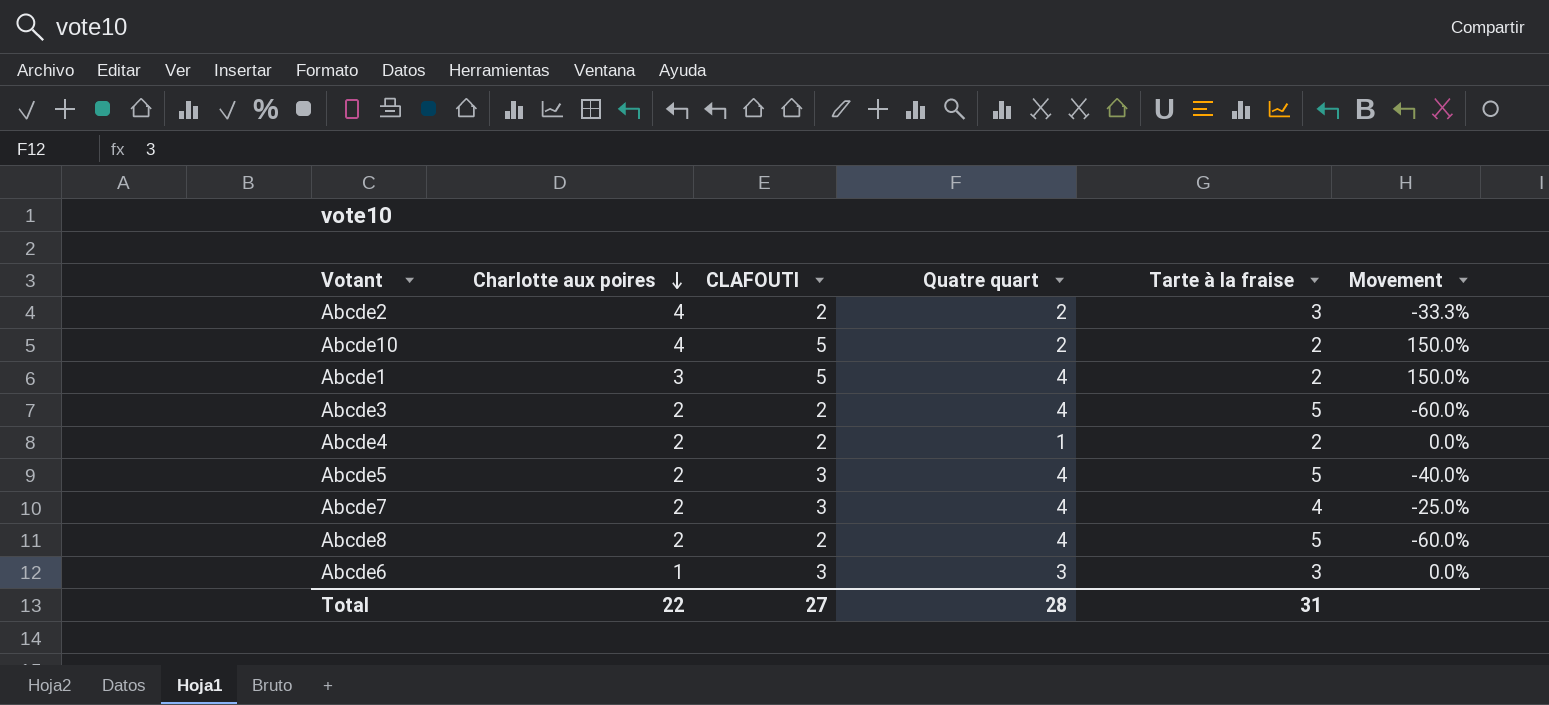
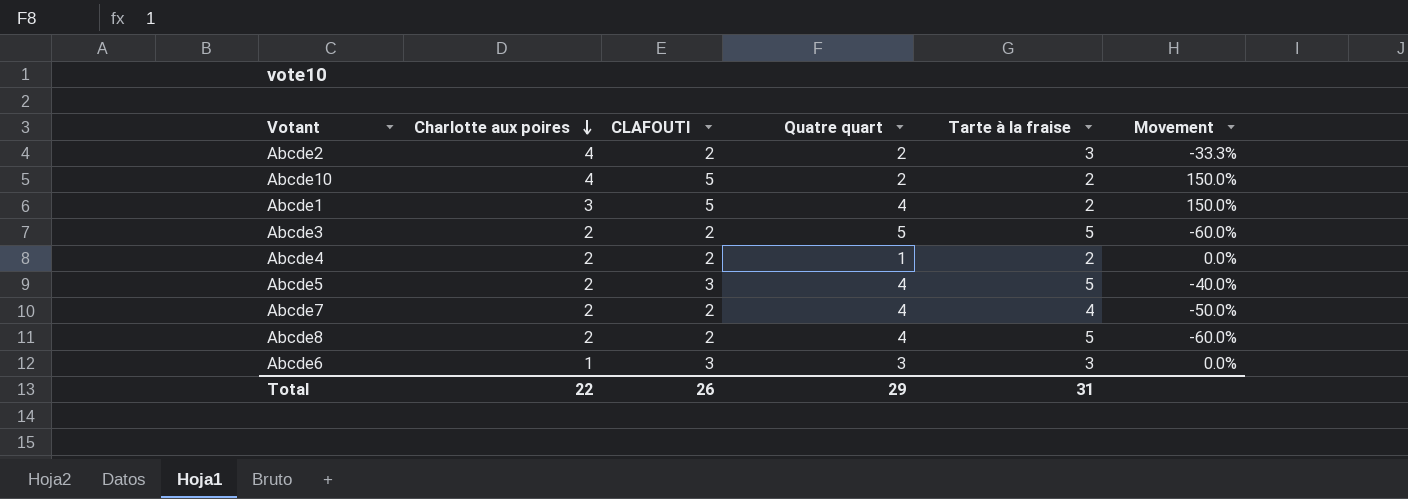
Abcde3 | Quatre quart: 4 -> 5
Abcde7 | CLAFOUTI: 3 -> 2
Abcde7 | Movement: -25.0% -> -50.0%
Total | CLAFOUTI: 27 -> 26
Total | Quatre quart: 28 -> 29

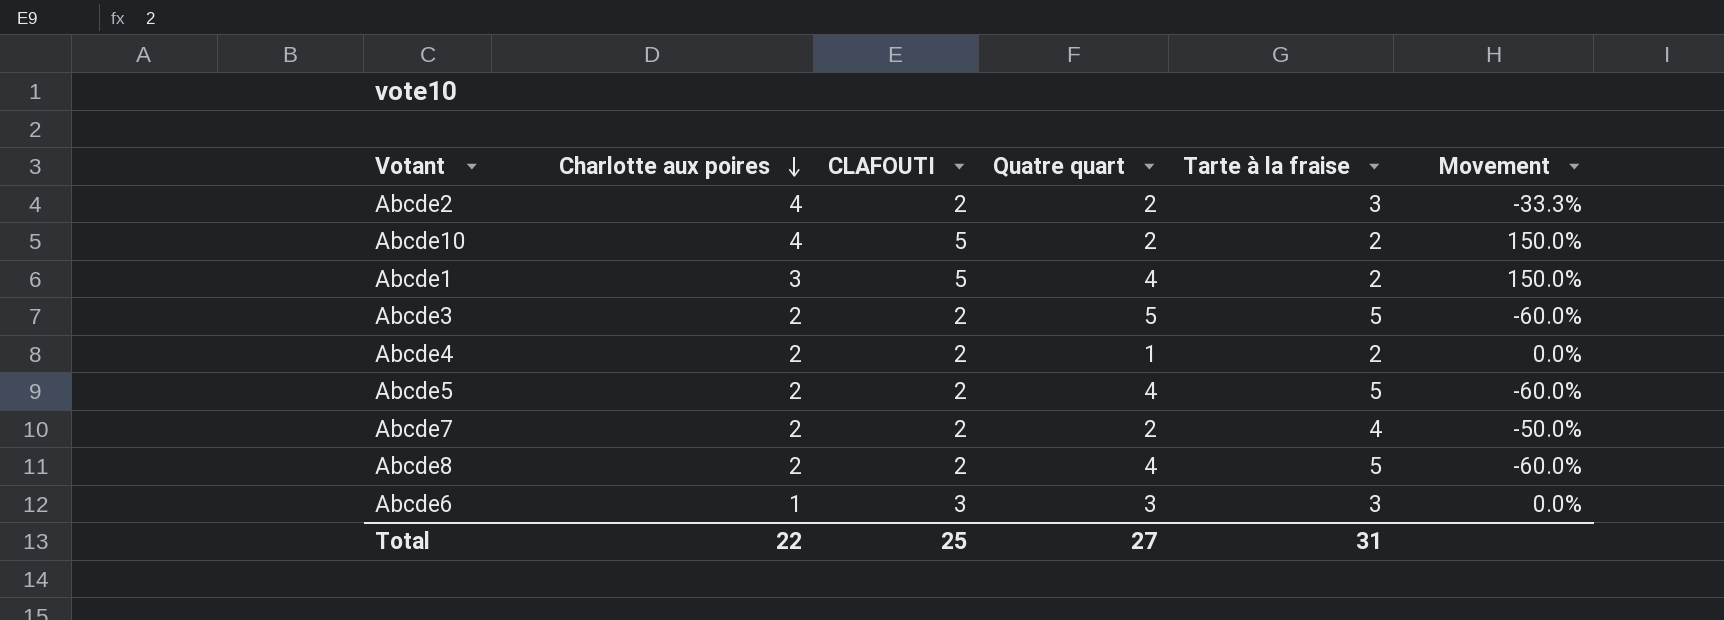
Abcde5 | CLAFOUTI: 3 -> 2
Abcde5 | Movement: -40.0% -> -60.0%
Abcde7 | Quatre quart: 4 -> 2
Total | CLAFOUTI: 26 -> 25
Total | Quatre quart: 29 -> 27

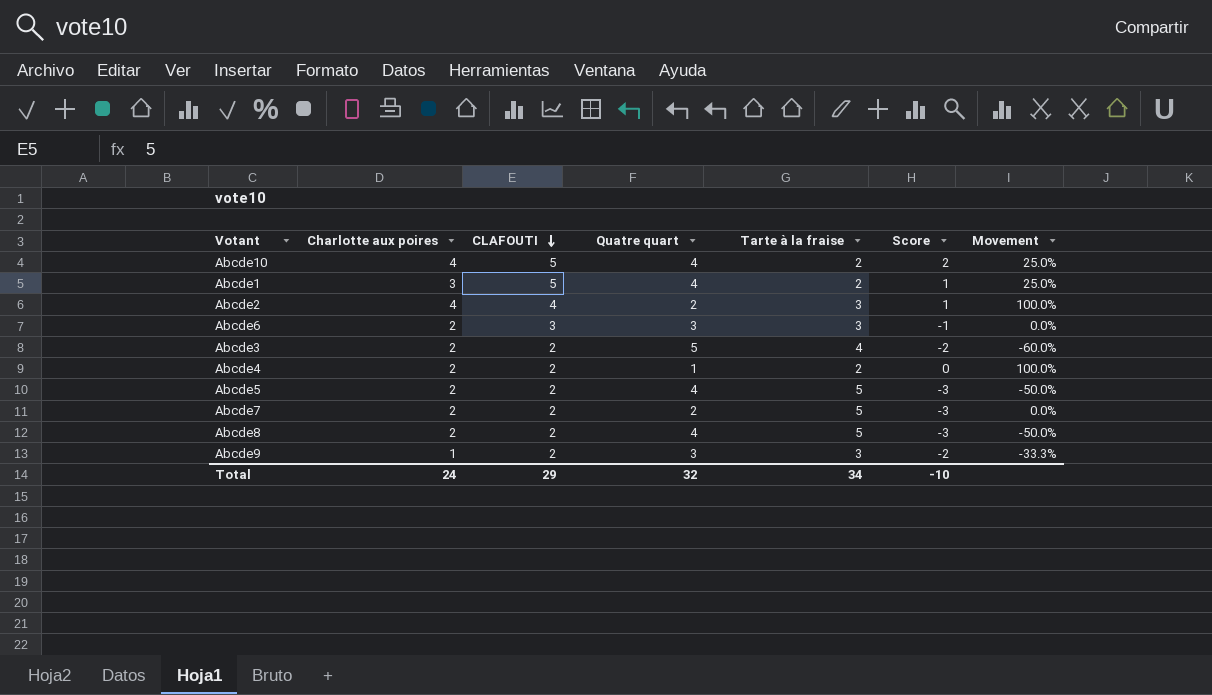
row order: Charlotte aux poires descending -> CLAFOUTI descending
column Score | formula: none -> [Charlotte aux poires] - [Tarte à la fraise]
column Movement | formula: ([CLAFOUTI] - [Tarte à la fraise]) / [Tarte à la fraise] -> ([CLAFOUTI] - [Quatre quart]) / [Quatre quart]
Abcde10 | Quatre quart: 2 -> 4
Abcde2 | CLAFOUTI: 2 -> 4
Abcde6 | Charlotte aux poires: 1 -> 2
Abcde3 | Tarte à la fraise: 5 -> 4
Abcde7 | Tarte à la fraise: 4 -> 5
row Abcde9: none -> 1 | 2 | 3 | 3 | -2 | -33.3%
Total | Charlotte aux poires: 22 -> 24
Total | CLAFOUTI: 25 -> 29
Total | Quatre quart: 27 -> 32
Total | Tarte à la fraise: 31 -> 34

